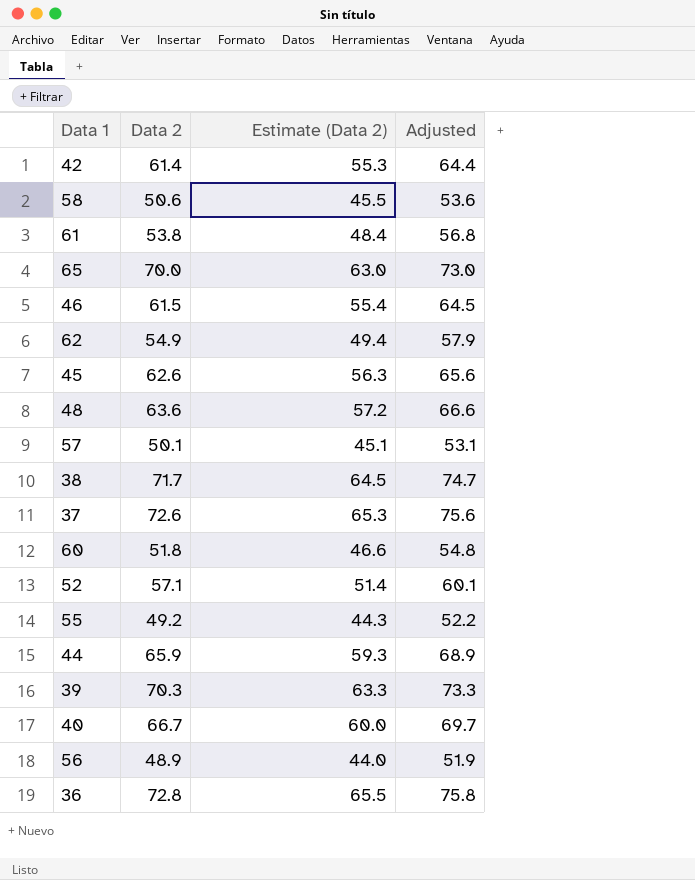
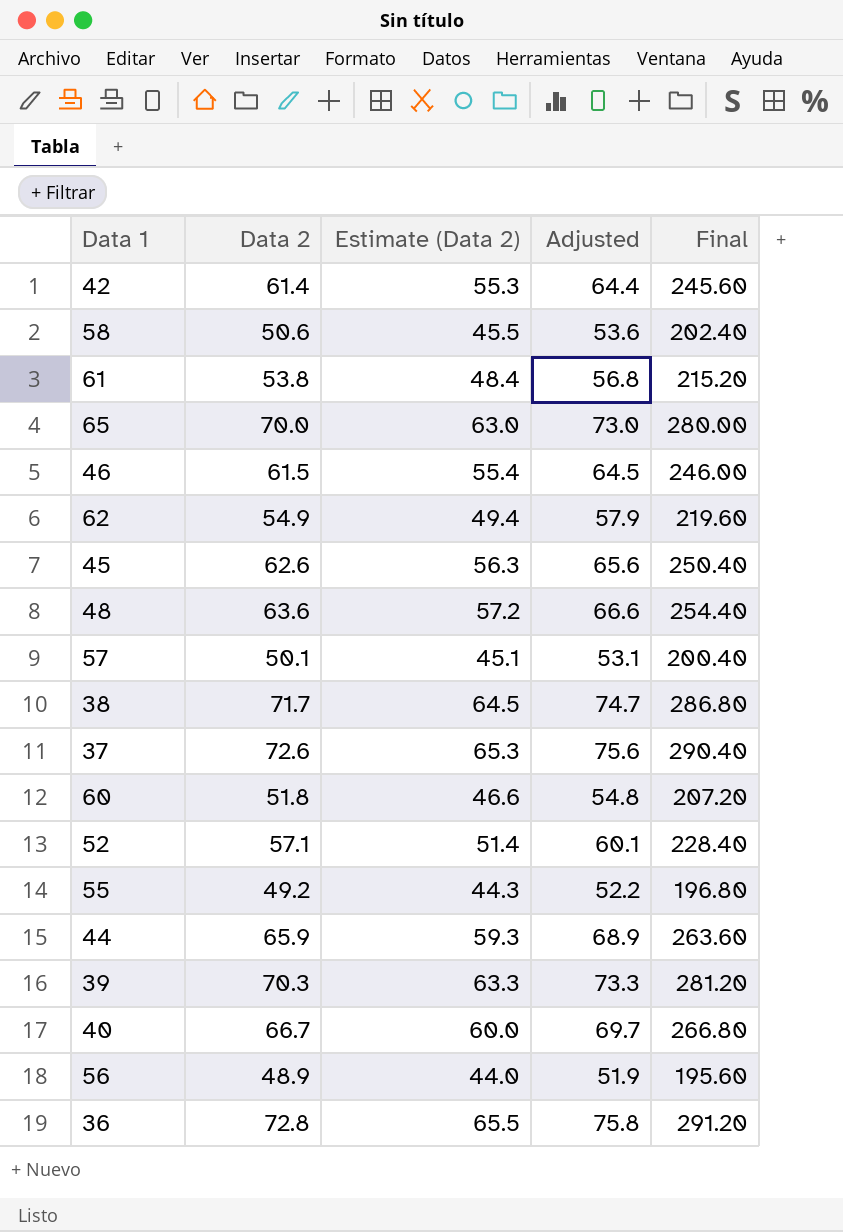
column Final | formula: none -> [Data 2] * 4

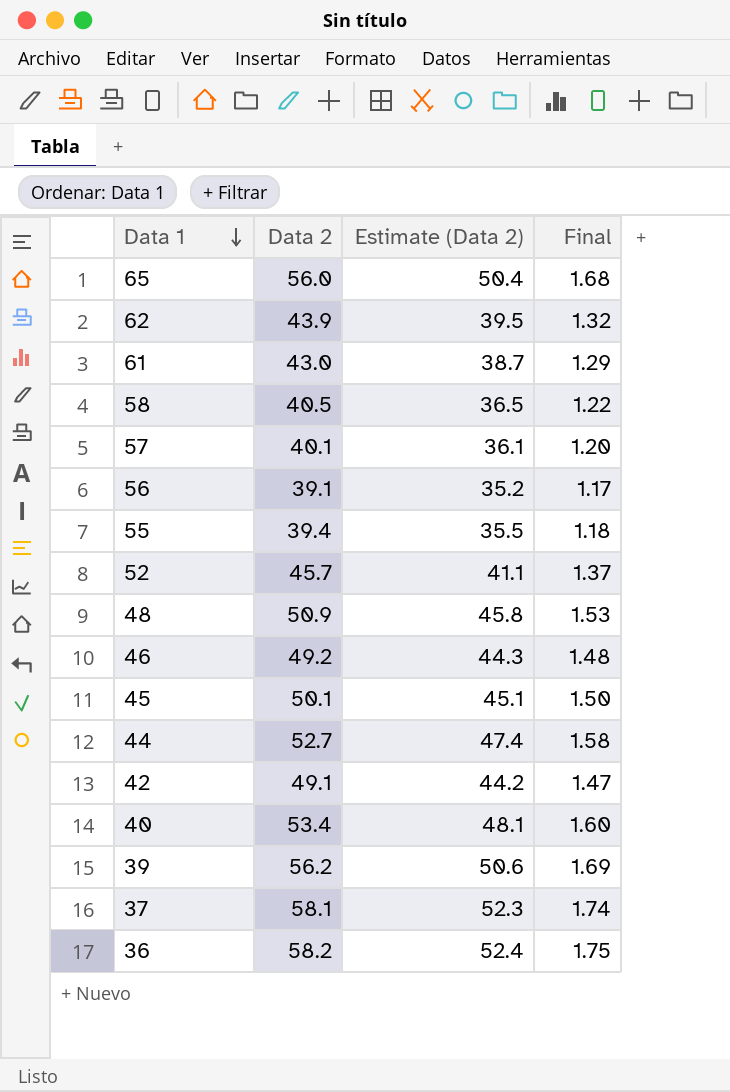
row order: none -> Data 1 descending
column Adjusted | formula: [Data 2] + 3 -> none
column Final | formula: [Data 2] * 4 -> [Data 2] * 0.03
row 38: 71.7 | 64.5 | 74.7 | 286.80 -> none
row 60: 51.8 | 46.6 | 54.8 | 207.20 -> none
65 | Data 2: 70.0 -> 56.0
65 | Estimate (Data 2): 63.0 -> 50.4
62 | Data 2: 54.9 -> 43.9
62 | Estimate (Data 2): 49.4 -> 39.5
61 | Data 2: 53.8 -> 43.0
61 | Estimate (Data 2): 48.4 -> 38.7
58 | Data 2: 50.6 -> 40.5
58 | Estimate (Data 2): 45.5 -> 36.5
57 | Data 2: 50.1 -> 40.1
57 | Estimate (Data 2): 45.1 -> 36.1
56 | Data 2: 48.9 -> 39.1
56 | Estimate (Data 2): 44.0 -> 35.2
55 | Data 2: 49.2 -> 39.4
55 | Estimate (Data 2): 44.3 -> 35.5
52 | Data 2: 57.1 -> 45.7
52 | Estimate (Data 2): 51.4 -> 41.1
48 | Data 2: 63.6 -> 50.9
48 | Estimate (Data 2): 57.2 -> 45.8
46 | Data 2: 61.5 -> 49.2
46 | Estimate (Data 2): 55.4 -> 44.3
45 | Data 2: 62.6 -> 50.1
45 | Estimate (Data 2): 56.3 -> 45.1
44 | Data 2: 65.9 -> 52.7
44 | Estimate (Data 2): 59.3 -> 47.4
42 | Data 2: 61.4 -> 49.1
42 | Estimate (Data 2): 55.3 -> 44.2
40 | Data 2: 66.7 -> 53.4
40 | Estimate (Data 2): 60.0 -> 48.1
39 | Data 2: 70.3 -> 56.2
39 | Estimate (Data 2): 63.3 -> 50.6
37 | Data 2: 72.6 -> 58.1
37 | Estimate (Data 2): 65.3 -> 52.3
36 | Data 2: 72.8 -> 58.2
36 | Estimate (Data 2): 65.5 -> 52.4

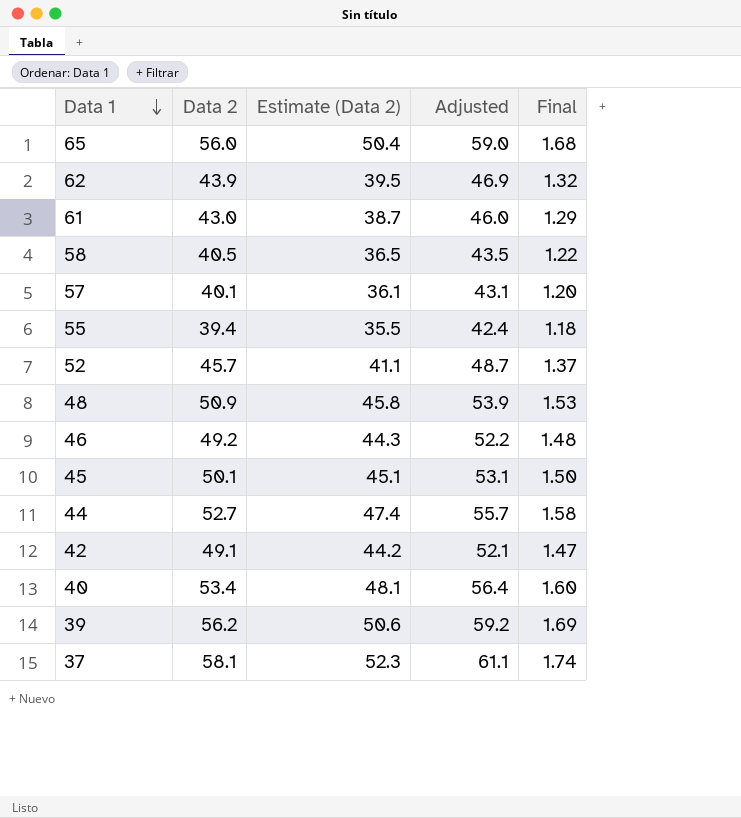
column Adjusted | formula: none -> [Data 2] + 3
row 56: 39.1 | 35.2 | 1.17 -> none
row 36: 58.2 | 52.4 | 1.75 -> none

